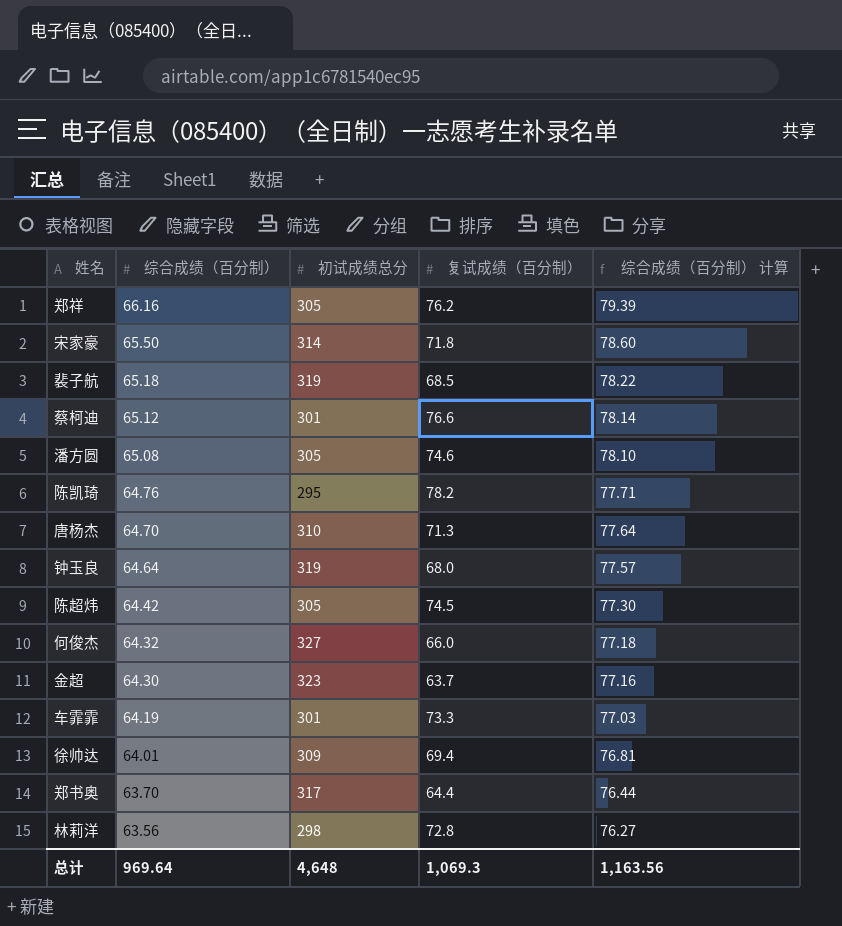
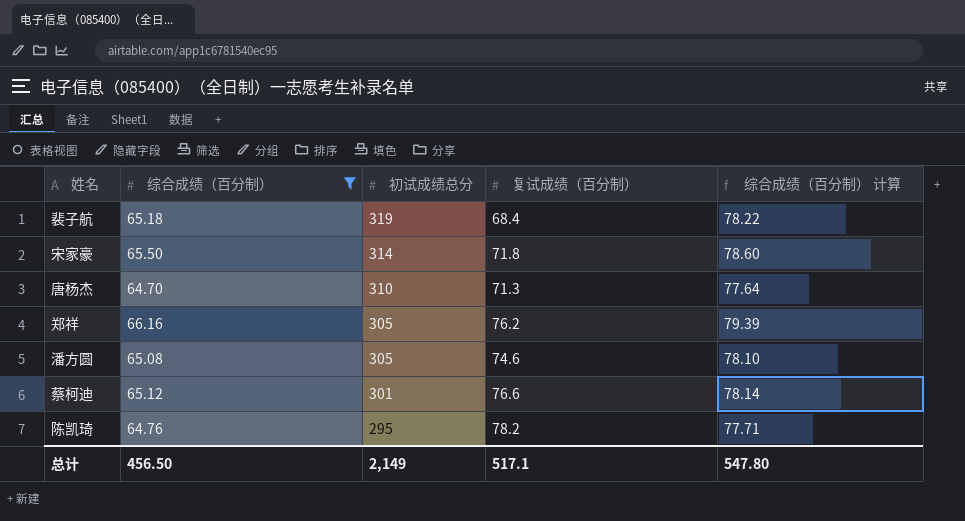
filter: none -> 综合成绩（百分制） >= 64.70
row order: 综合成绩（百分制） descending -> 初试成绩总分 descending
裴子航 | 复试成绩（百分制）: 68.5 -> 68.4
总计 | 综合成绩（百分制）: 969.64 -> 456.50
总计 | 初试成绩总分: 4,648 -> 2,149
总计 | 复试成绩（百分制）: 1,069.3 -> 517.1
总计 | 综合成绩（百分制） 计算: 1,163.56 -> 547.80

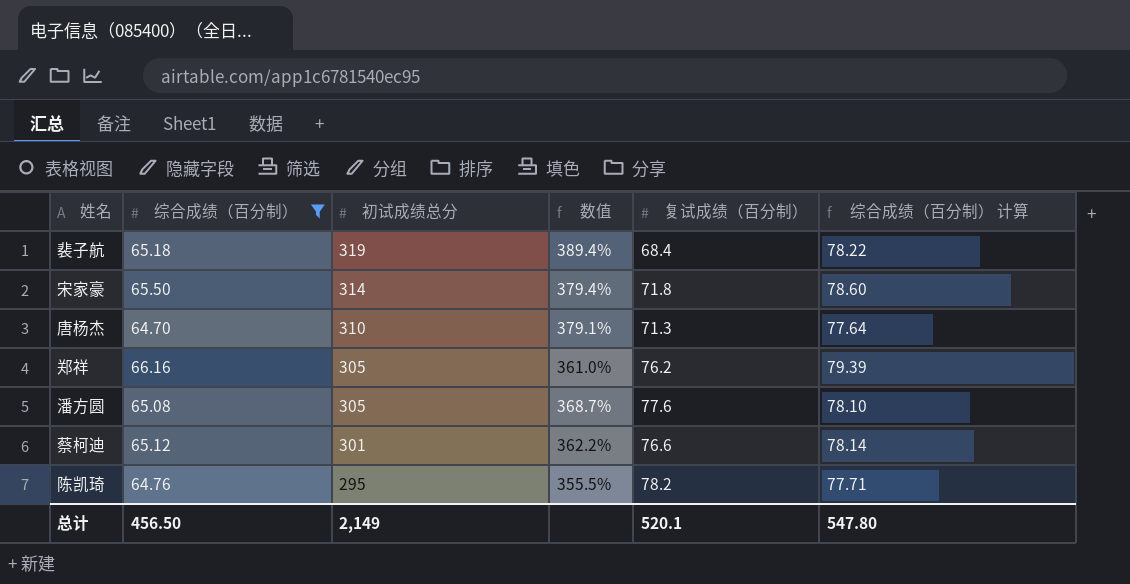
column 数值 | formula: none -> ([初试成绩总分] - [综合成绩（百分制）]) / [综合成绩（百分制）]
潘方圆 | 复试成绩（百分制）: 74.6 -> 77.6
总计 | 复试成绩（百分制）: 517.1 -> 520.1

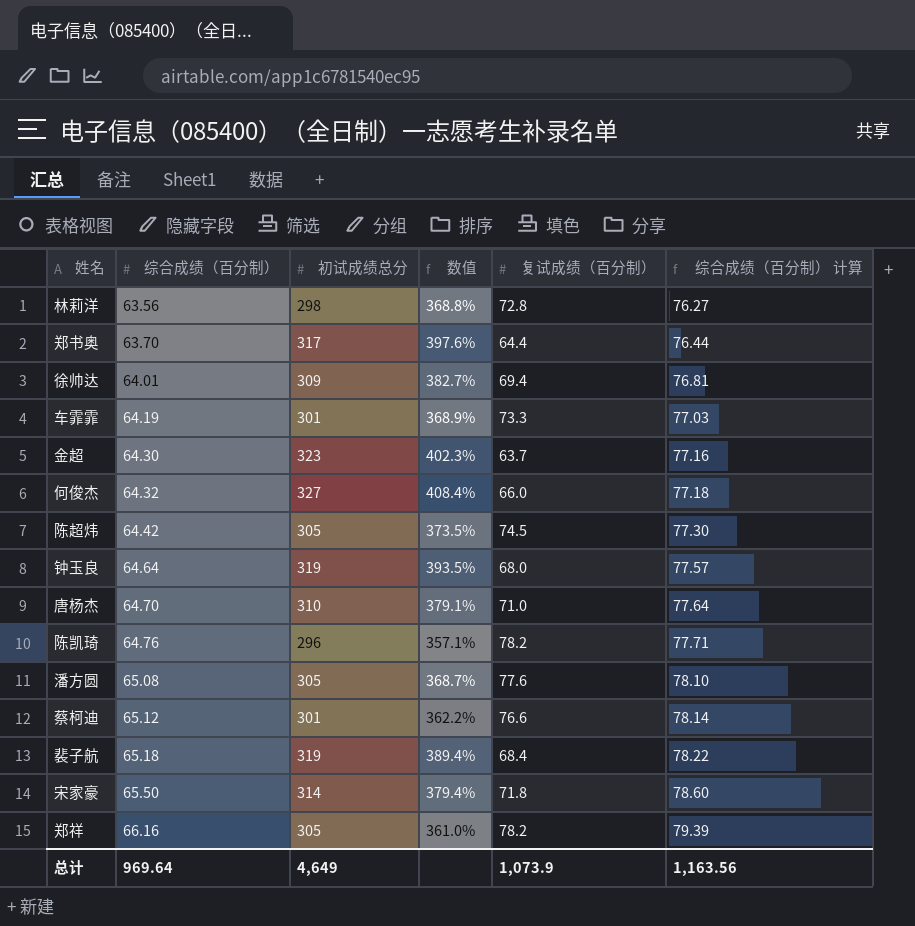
filter: 综合成绩（百分制） >= 64.70 -> none
row order: 初试成绩总分 descending -> 综合成绩（百分制） ascending
唐杨杰 | 复试成绩（百分制）: 71.3 -> 71.0
陈凯琦 | 初试成绩总分: 295 -> 296
陈凯琦 | 数值: 355.5% -> 357.1%
郑祥 | 复试成绩（百分制）: 76.2 -> 78.2
总计 | 综合成绩（百分制）: 456.50 -> 969.64
总计 | 初试成绩总分: 2,149 -> 4,649
总计 | 复试成绩（百分制）: 520.1 -> 1,073.9
总计 | 综合成绩（百分制） 计算: 547.80 -> 1,163.56

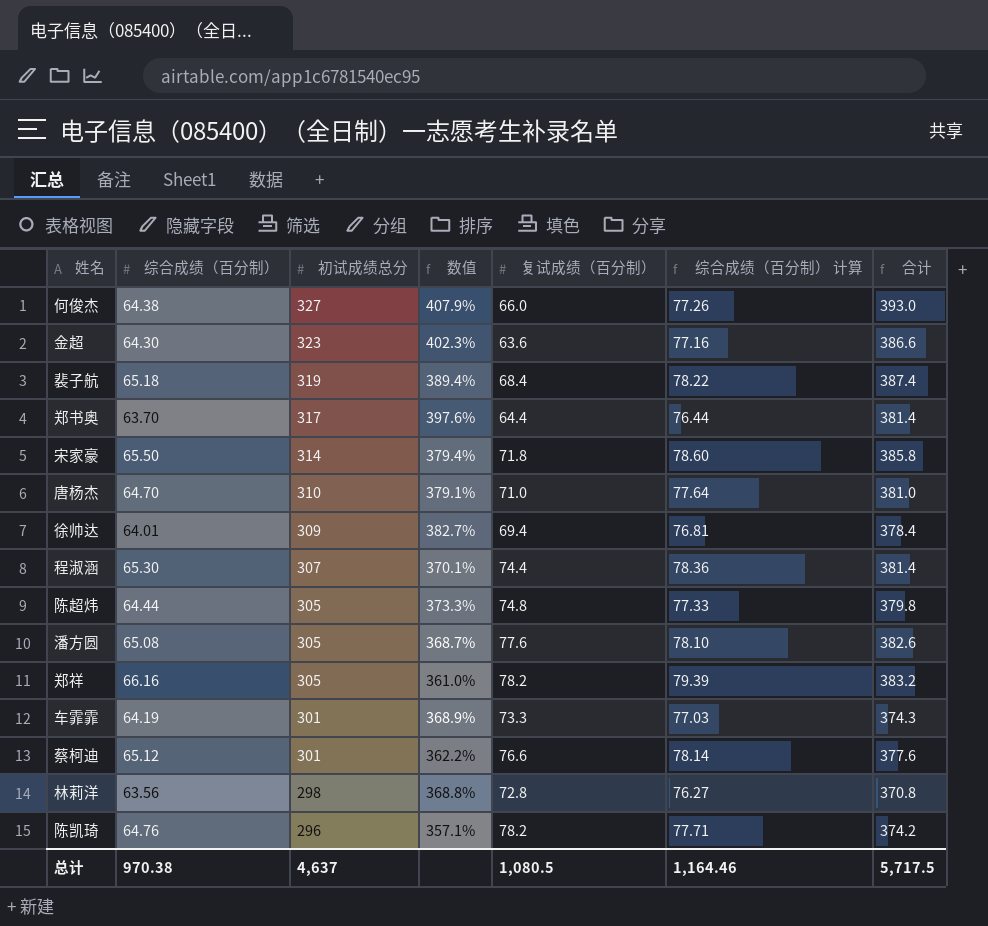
row order: 综合成绩（百分制） ascending -> 初试成绩总分 descending
column 合计 | formula: none -> [初试成绩总分] + [复试成绩（百分制）]
row 钟玉良: 64.64 | 319 | 393.5% | 68.0 | 77.57 -> none
何俊杰 | 综合成绩（百分制）: 64.32 -> 64.38
何俊杰 | 数值: 408.4% -> 407.9%
何俊杰 | 综合成绩（百分制） 计算: 77.18 -> 77.26
金超 | 复试成绩（百分制）: 63.7 -> 63.6
row 程淑涵: none -> 65.30 | 307 | 370.1% | 74.4 | 78.36 | 381.4
陈超炜 | 综合成绩（百分制）: 64.42 -> 64.44
陈超炜 | 数值: 373.5% -> 373.3%
陈超炜 | 复试成绩（百分制）: 74.5 -> 74.8
陈超炜 | 综合成绩（百分制） 计算: 77.30 -> 77.33
总计 | 综合成绩（百分制）: 969.64 -> 970.38
总计 | 初试成绩总分: 4,649 -> 4,637
总计 | 复试成绩（百分制）: 1,073.9 -> 1,080.5
总计 | 综合成绩（百分制） 计算: 1,163.56 -> 1,164.46

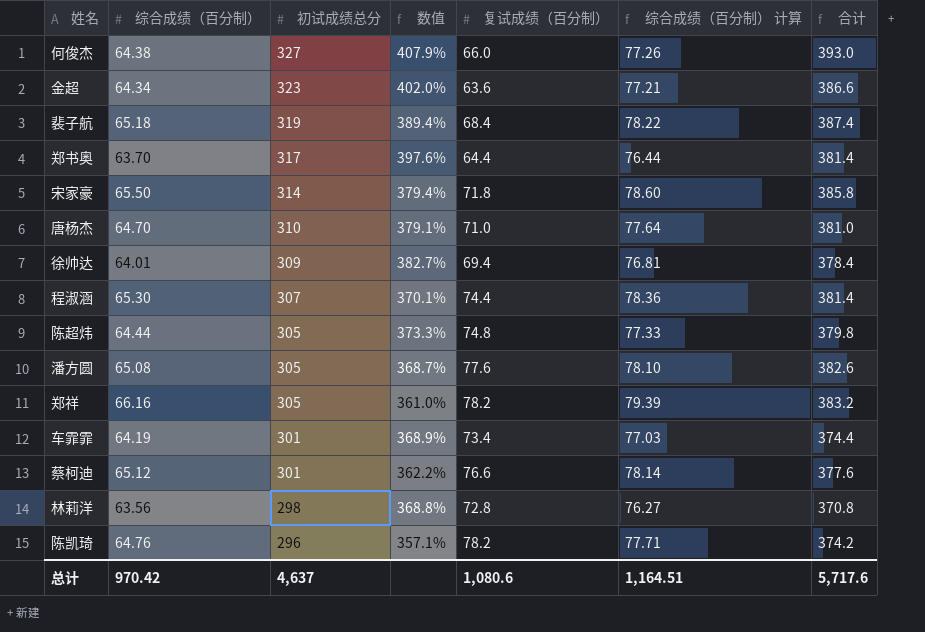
金超 | 综合成绩（百分制）: 64.30 -> 64.34
金超 | 数值: 402.3% -> 402.0%
金超 | 综合成绩（百分制） 计算: 77.16 -> 77.21
车霏霏 | 复试成绩（百分制）: 73.3 -> 73.4
车霏霏 | 合计: 374.3 -> 374.4
总计 | 综合成绩（百分制）: 970.38 -> 970.42
总计 | 复试成绩（百分制）: 1,080.5 -> 1,080.6
总计 | 综合成绩（百分制） 计算: 1,164.46 -> 1,164.51
总计 | 合计: 5,717.5 -> 5,717.6

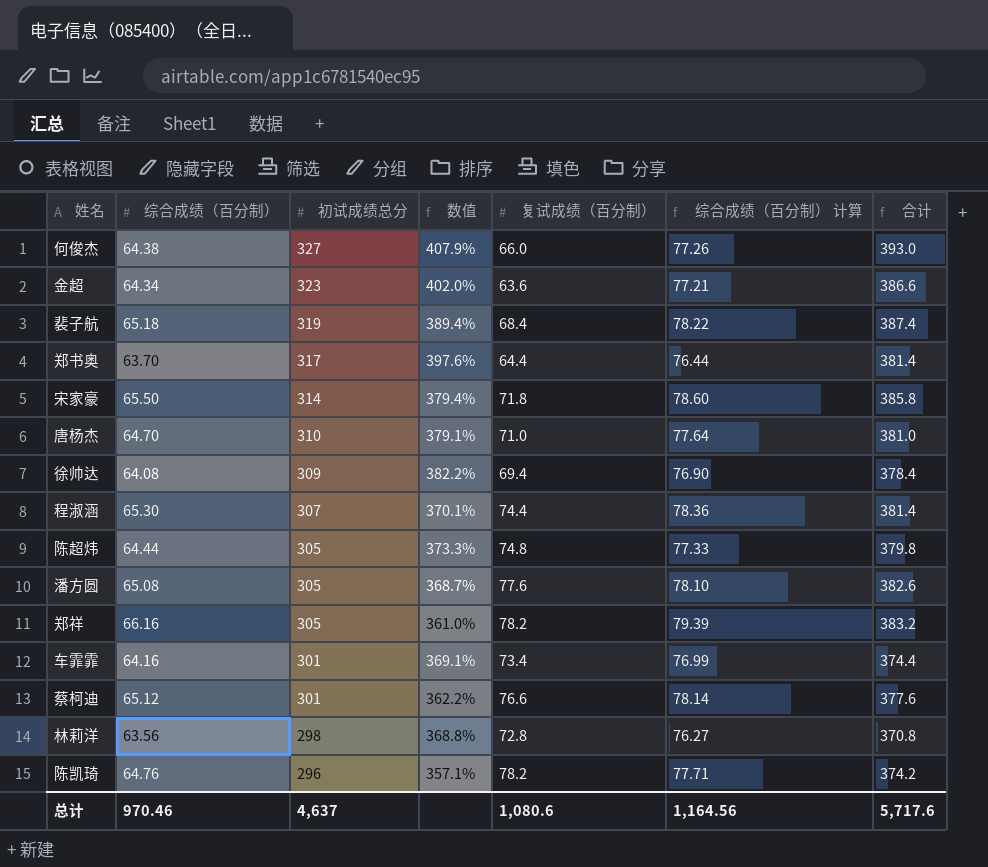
徐帅达 | 综合成绩（百分制）: 64.01 -> 64.08
徐帅达 | 数值: 382.7% -> 382.2%
徐帅达 | 综合成绩（百分制） 计算: 76.81 -> 76.90
车霏霏 | 综合成绩（百分制）: 64.19 -> 64.16
车霏霏 | 数值: 368.9% -> 369.1%
车霏霏 | 综合成绩（百分制） 计算: 77.03 -> 76.99
总计 | 综合成绩（百分制）: 970.42 -> 970.46
总计 | 综合成绩（百分制） 计算: 1,164.51 -> 1,164.56

